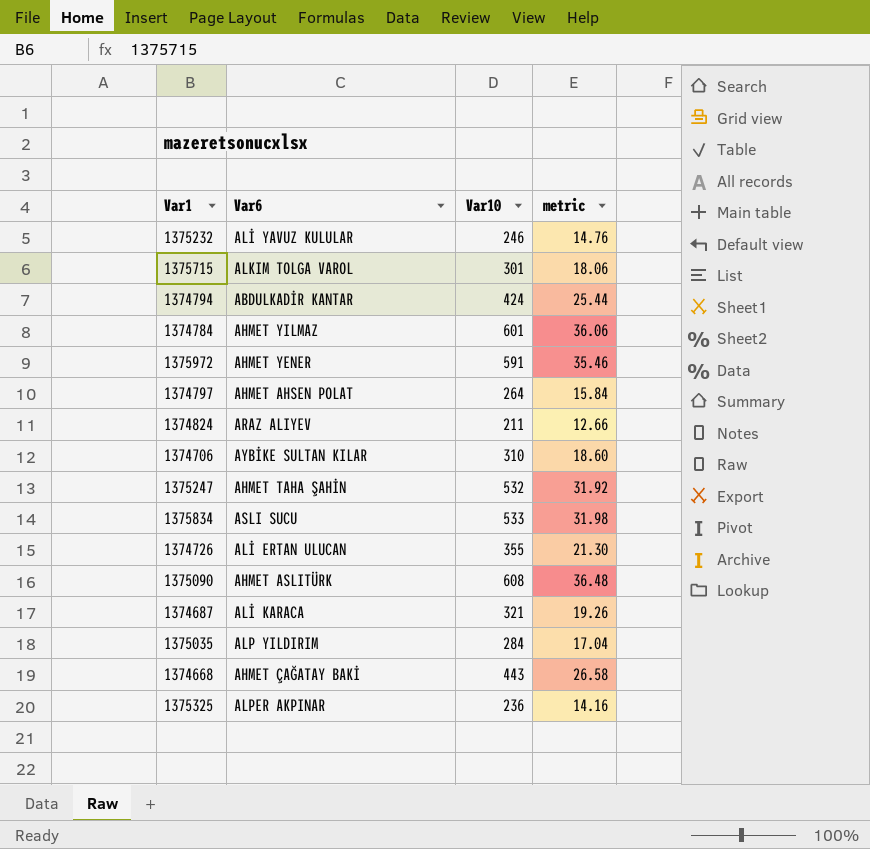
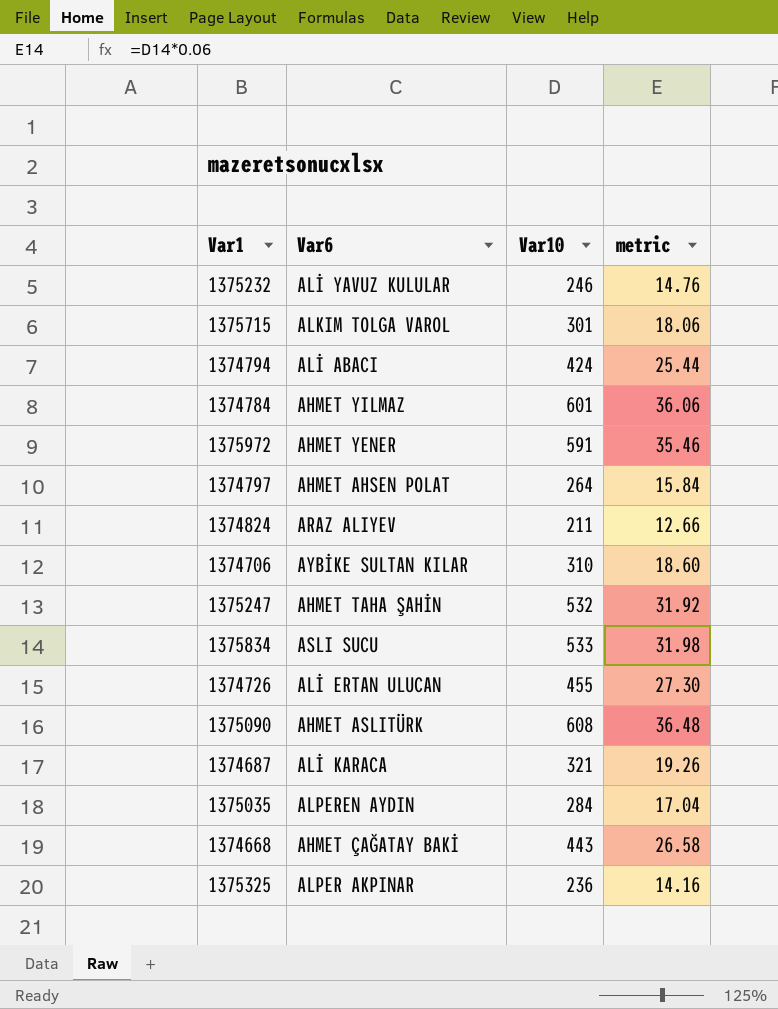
1374794 | Var6: ABDULKADİR KANTAR -> ALİ ABACI
1374726 | Var10: 355 -> 455
1374726 | metric: 21.30 -> 27.30
1375035 | Var6: ALP YILDIRIM -> ALPEREN AYDIN

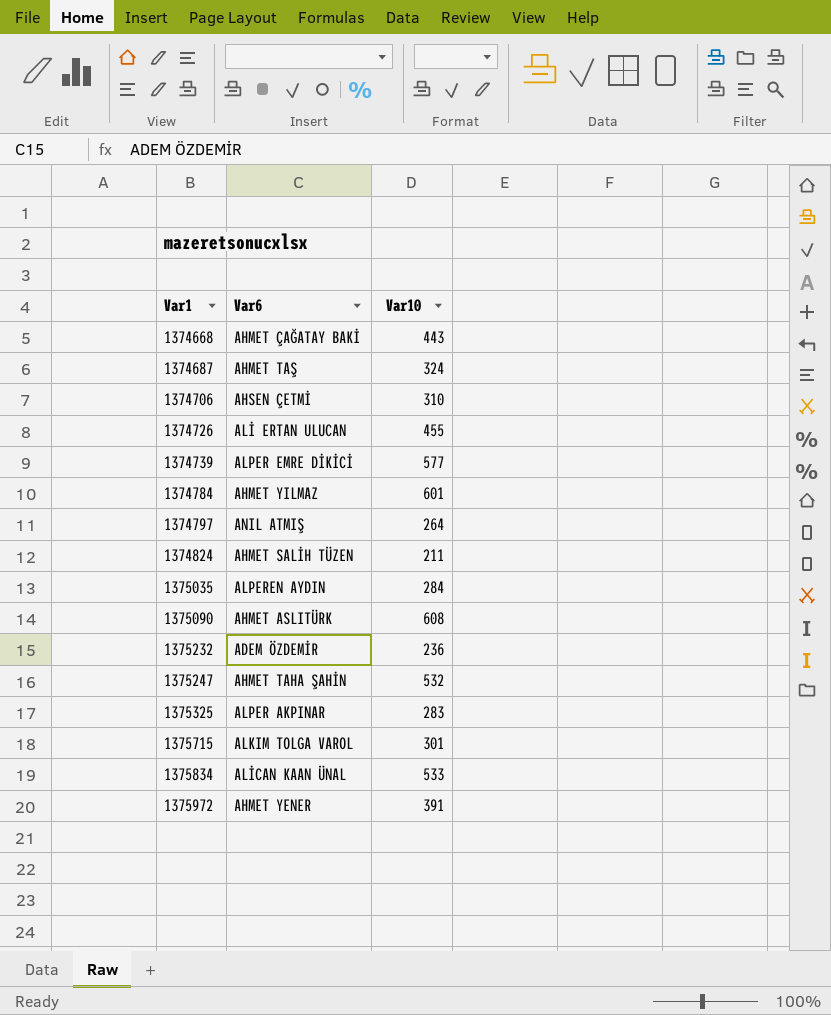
row order: none -> Var1 ascending
column metric | formula: [Var10] * 0.06 -> none
row 1374794: ALİ ABACI | 424 | 25.44 -> none
1374687 | Var6: ALİ KARACA -> AHMET TAŞ
1374687 | Var10: 321 -> 324
1374706 | Var6: AYBİKE SULTAN KILAR -> AHSEN ÇETMİ
row 1374739: none -> ALPER EMRE DİKİCİ | 577
1374797 | Var6: AHMET AHSEN POLAT -> ANIL ATMIŞ
1374824 | Var6: ARAZ ALIYEV -> AHMET SALİH TÜZEN
1375232 | Var6: ALİ YAVUZ KULULAR -> ADEM ÖZDEMİR
1375232 | Var10: 246 -> 236
1375325 | Var10: 236 -> 283
1375834 | Var6: ASLI SUCU -> ALİCAN KAAN ÜNAL
1375972 | Var10: 591 -> 391

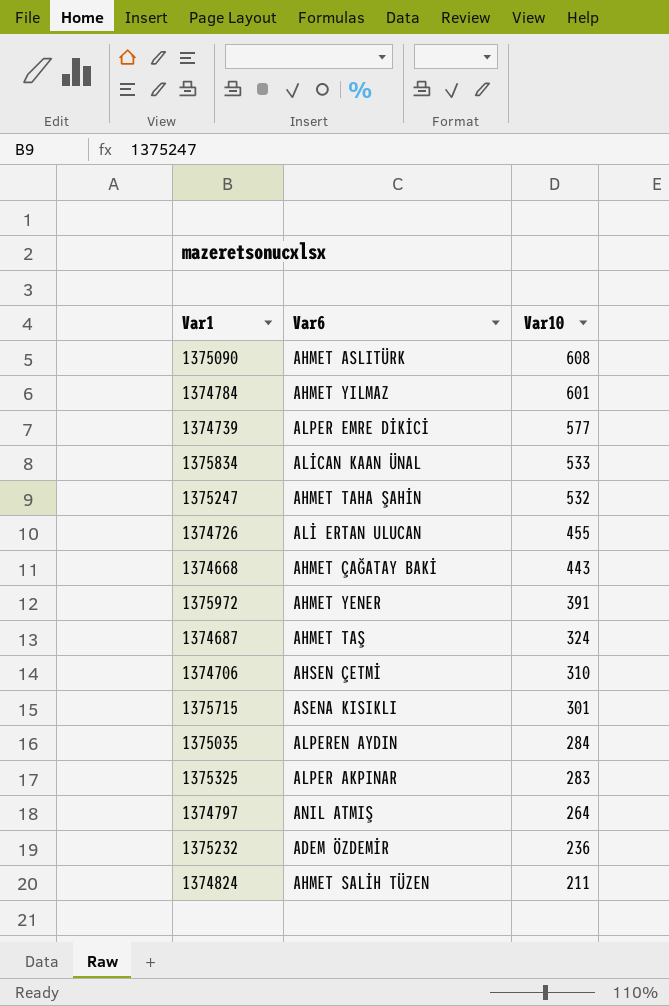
row order: Var1 ascending -> Var10 descending
1375715 | Var6: ALKIM TOLGA VAROL -> ASENA KISIKLI

